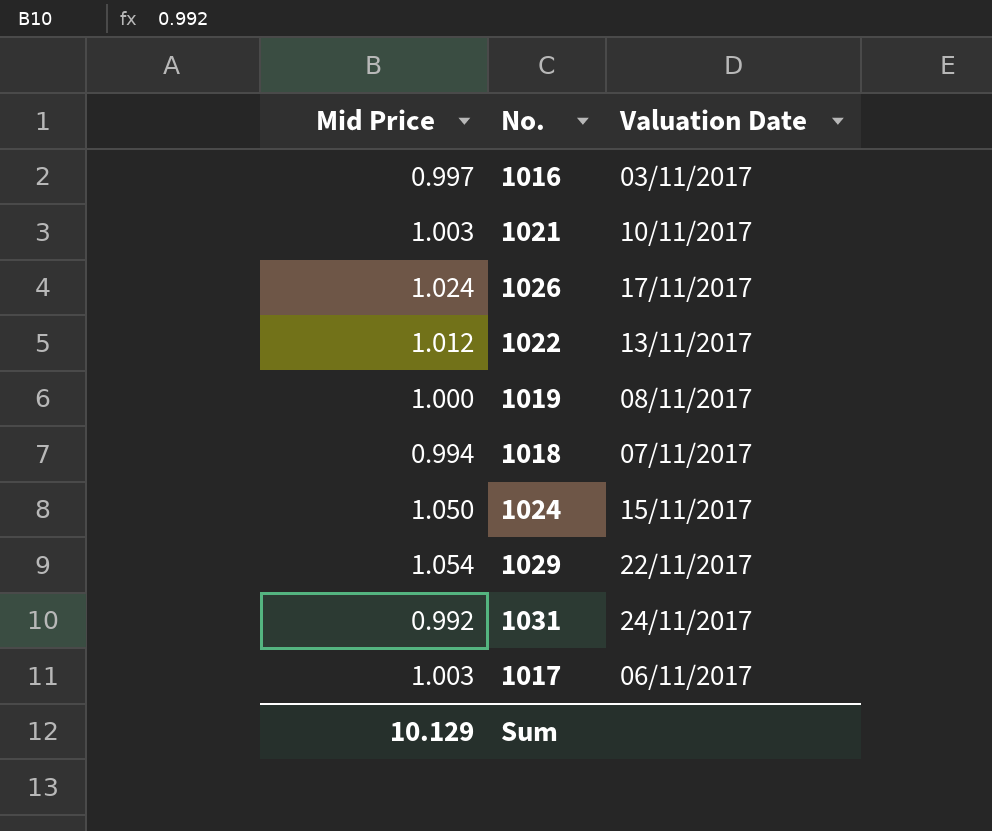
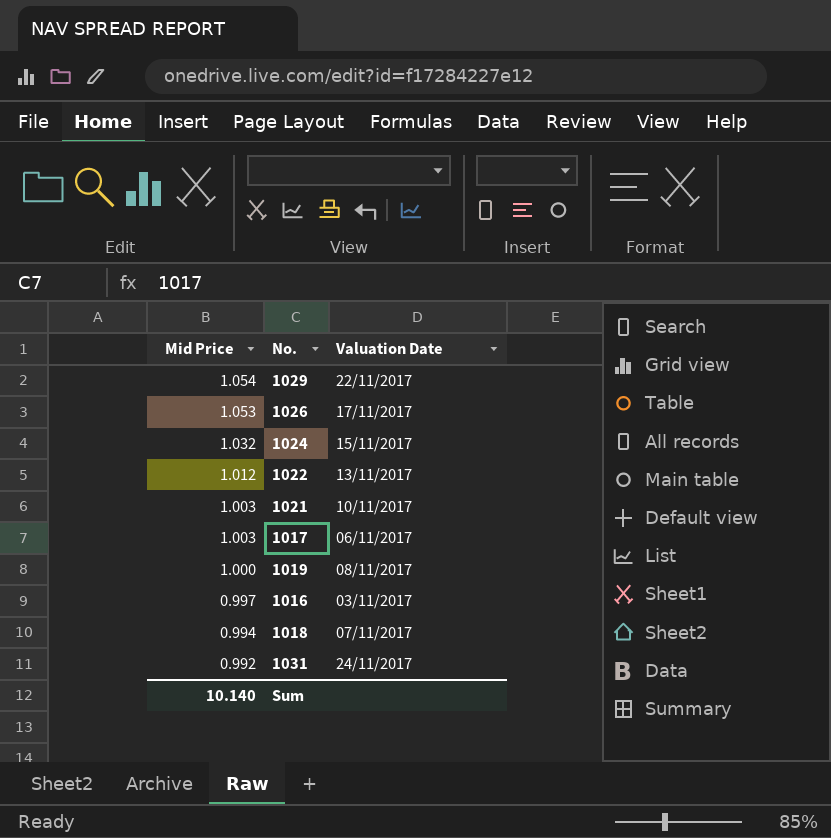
row order: none -> Mid Price descending
1026 | Mid Price: 1.024 -> 1.053
1024 | Mid Price: 1.050 -> 1.032
Sum | Mid Price: 10.129 -> 10.140

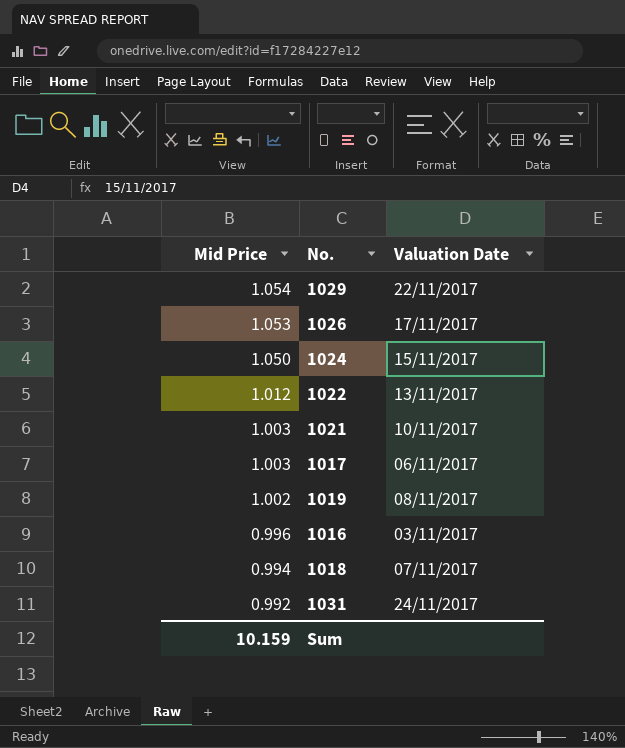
1024 | Mid Price: 1.032 -> 1.050
1019 | Mid Price: 1.000 -> 1.002
1016 | Mid Price: 0.997 -> 0.996
Sum | Mid Price: 10.140 -> 10.159

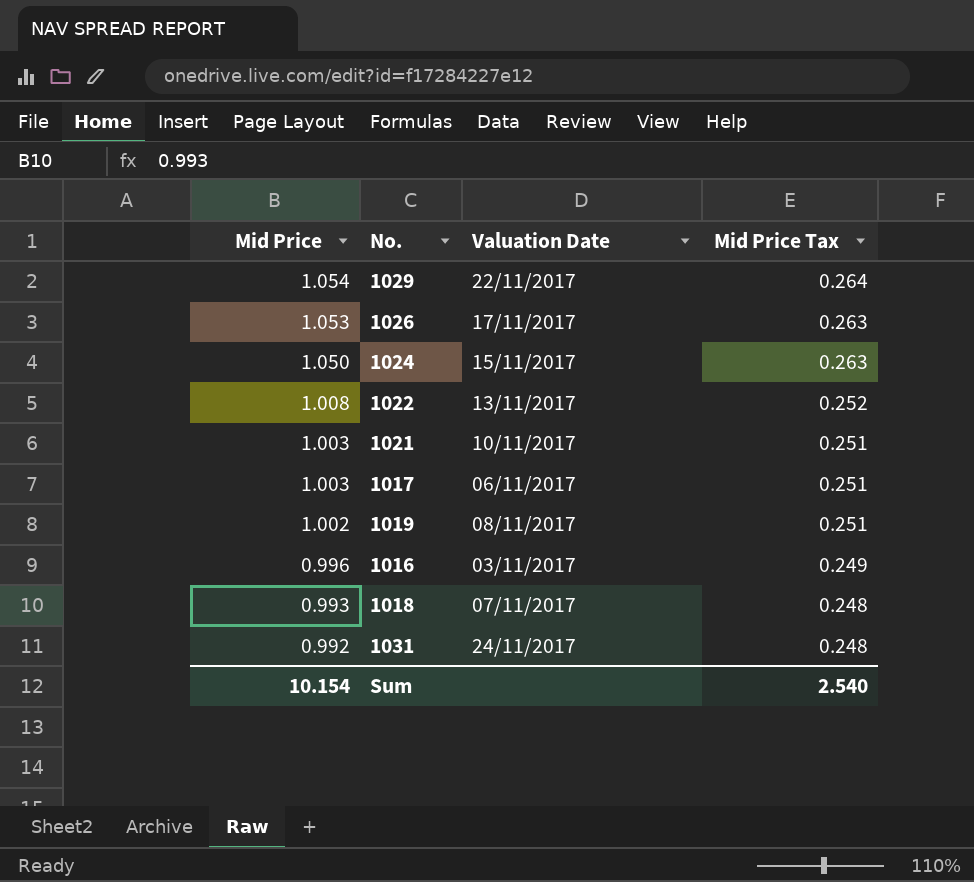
column Mid Price Tax | formula: none -> [Mid Price] * 0.25
1022 | Mid Price: 1.012 -> 1.008
1018 | Mid Price: 0.994 -> 0.993
Sum | Mid Price: 10.159 -> 10.154

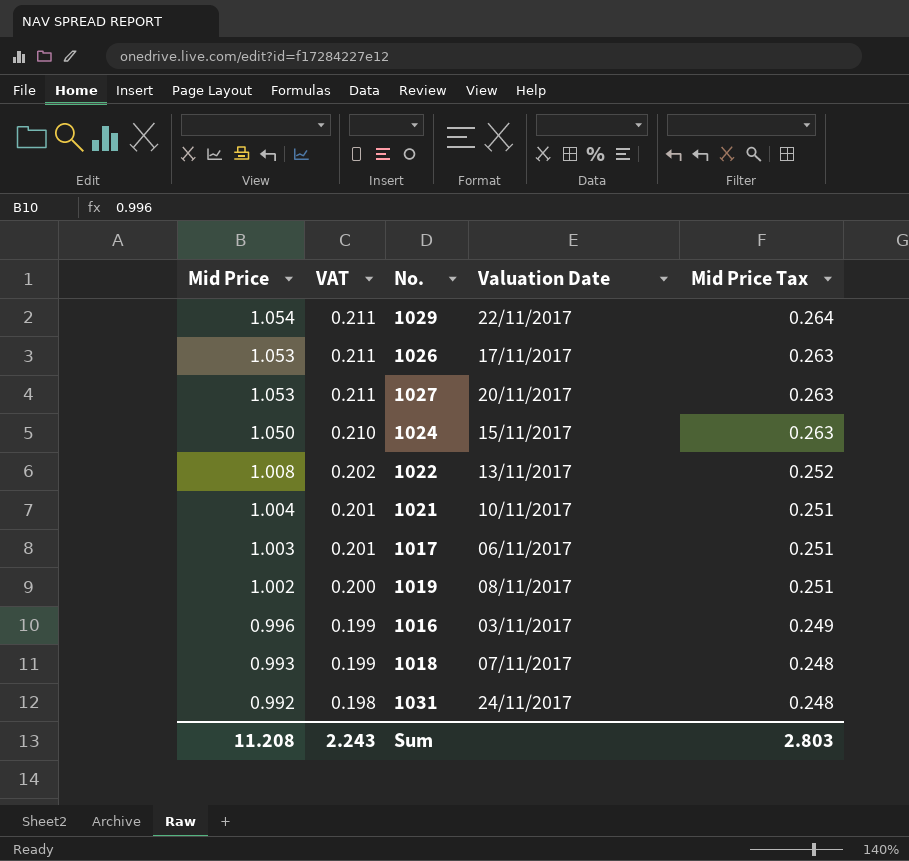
column VAT | formula: none -> [Mid Price] * 0.2
row 1027: none -> 1.053 | 0.211 | 20/11/2017 | 0.263
1021 | Mid Price: 1.003 -> 1.004
Sum | Mid Price: 10.154 -> 11.208
Sum | Mid Price Tax: 2.540 -> 2.803

